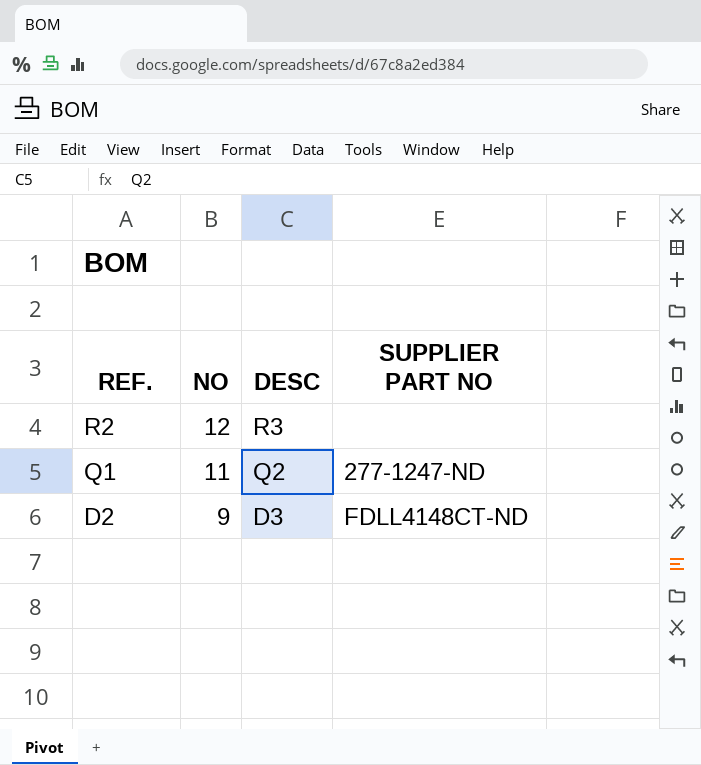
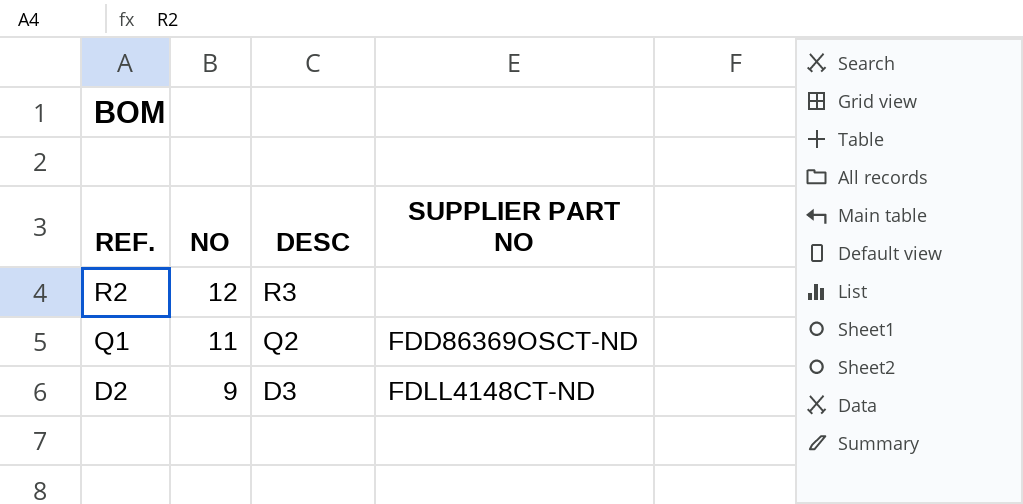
Q1 | SUPPLIER PART NO: 277-1247-ND -> FDD86369OSCT-ND

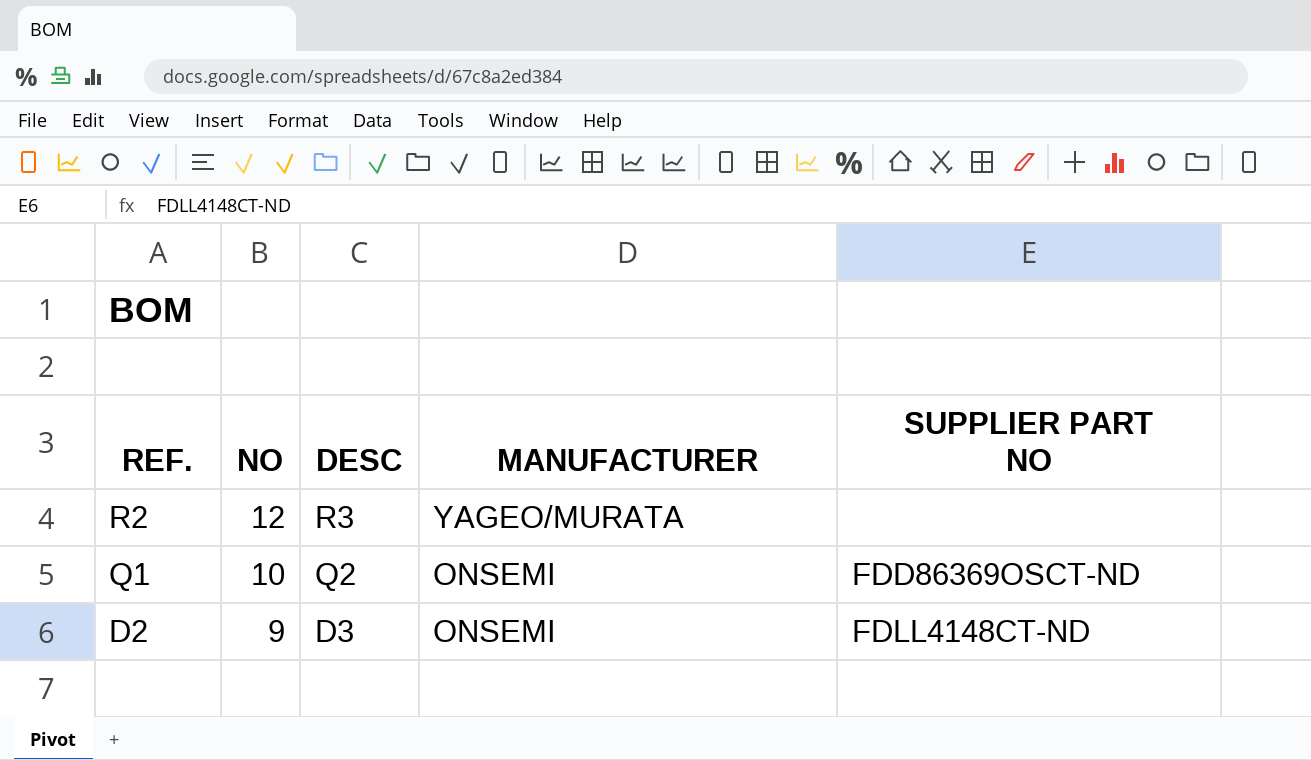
column MANUFACTURER | position: none -> 4
Q1 | NO: 11 -> 10

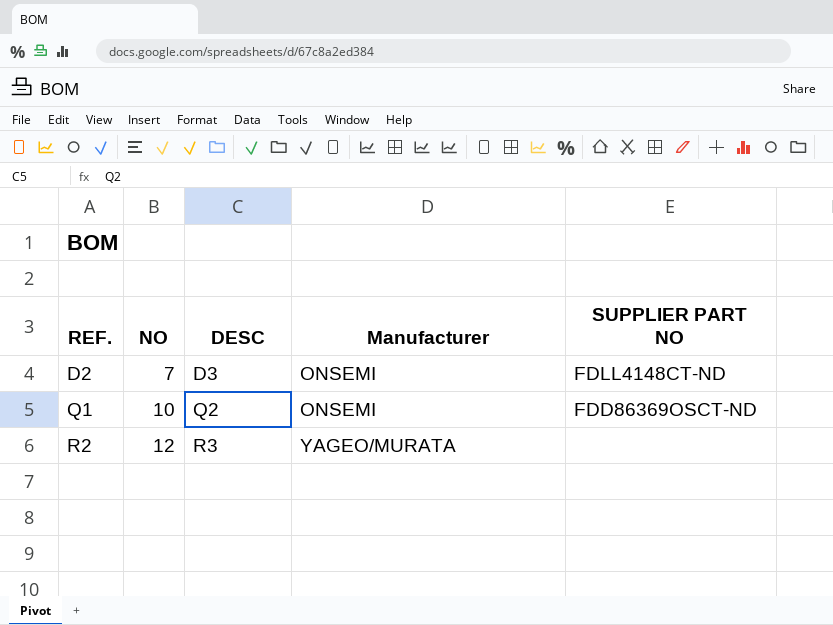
row order: REF. descending -> REF. ascending
column name: MANUFACTURER -> Manufacturer
D2 | NO: 9 -> 7

